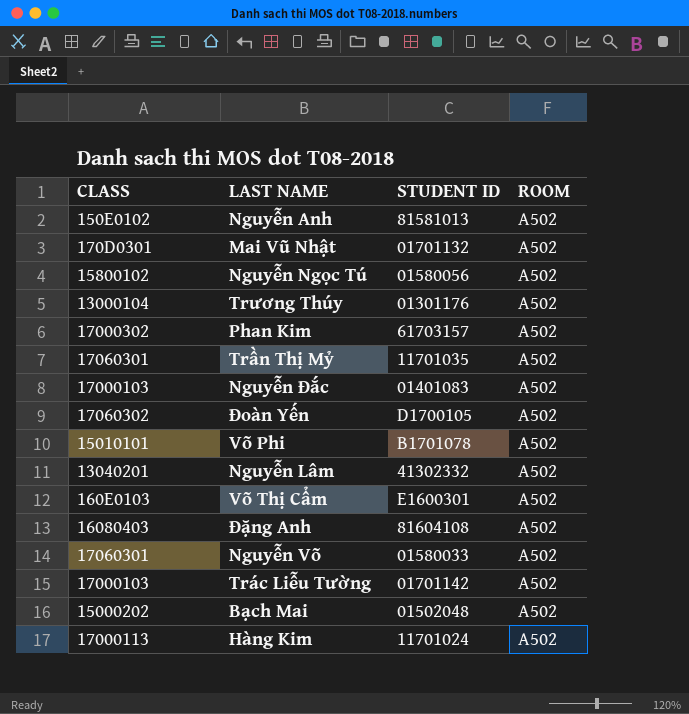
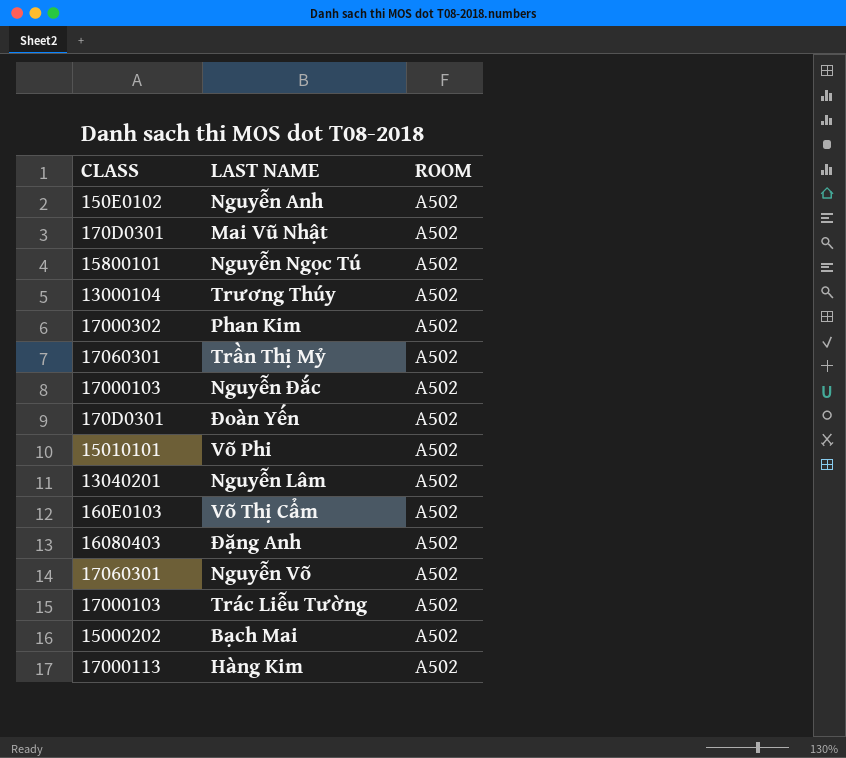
column STUDENT ID | position: 3 -> none
Nguyễn Ngọc Tú | CLASS: 15800102 -> 15800101
Đoàn Yến | CLASS: 17060302 -> 170D0301

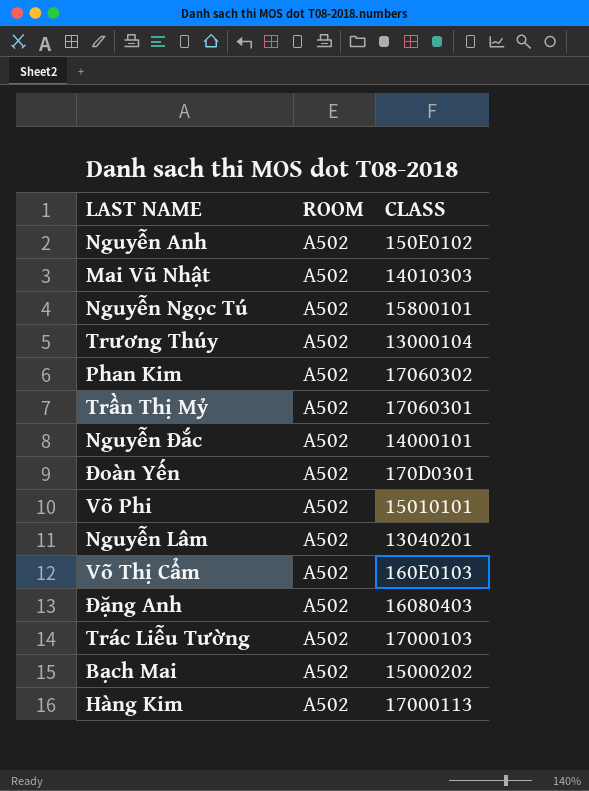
column CLASS | position: 1 -> 3
row Nguyễn Võ: 17060301 | A502 -> none
Mai Vũ Nhật | CLASS: 170D0301 -> 14010303
Phan Kim | CLASS: 17000302 -> 17060302
Nguyễn Đắc | CLASS: 17000103 -> 14000101

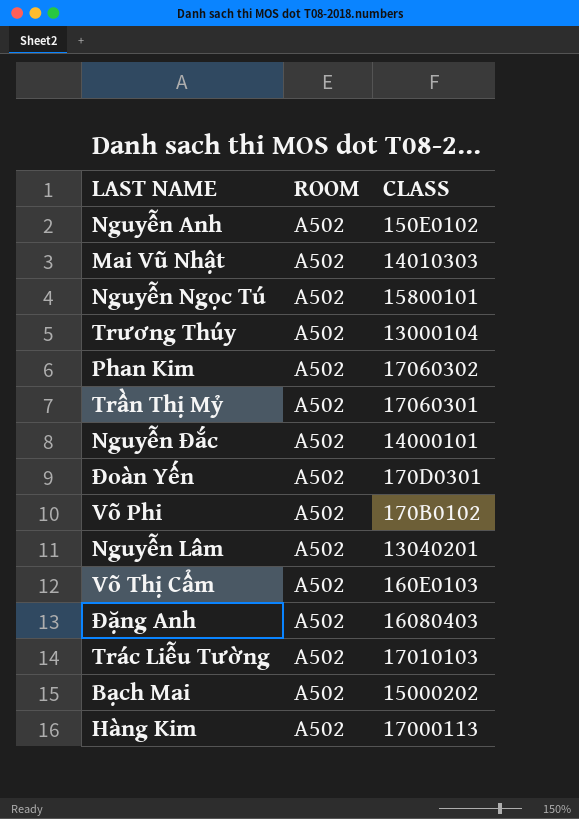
Võ Phi | CLASS: 15010101 -> 170B0102
Trác Liễu Tường | CLASS: 17000103 -> 17010103

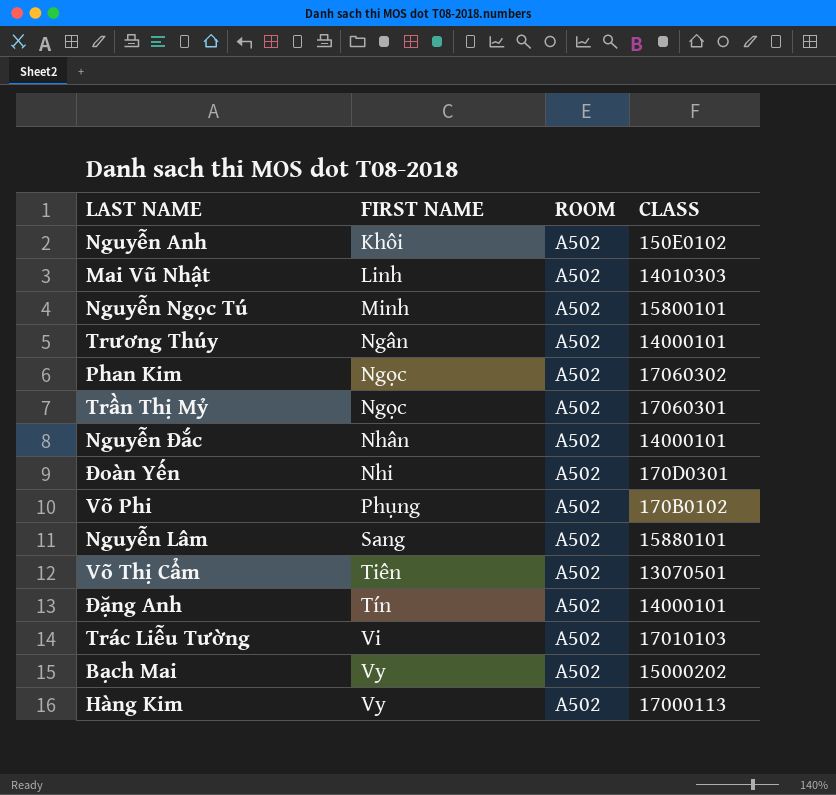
column FIRST NAME | position: none -> 2
Trương Thúy | CLASS: 13000104 -> 14000101
Nguyễn Lâm | CLASS: 13040201 -> 15880101
Võ Thị Cẩm | CLASS: 160E0103 -> 13070501
Đặng Anh | CLASS: 16080403 -> 14000101

